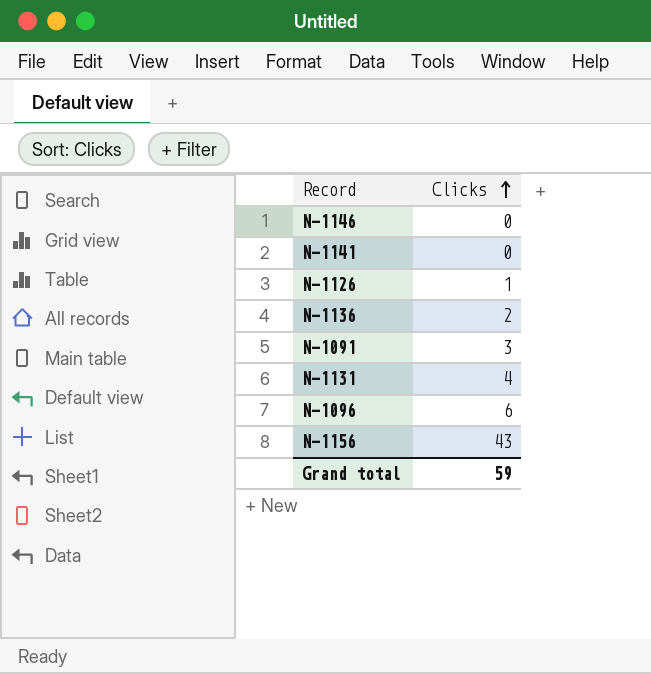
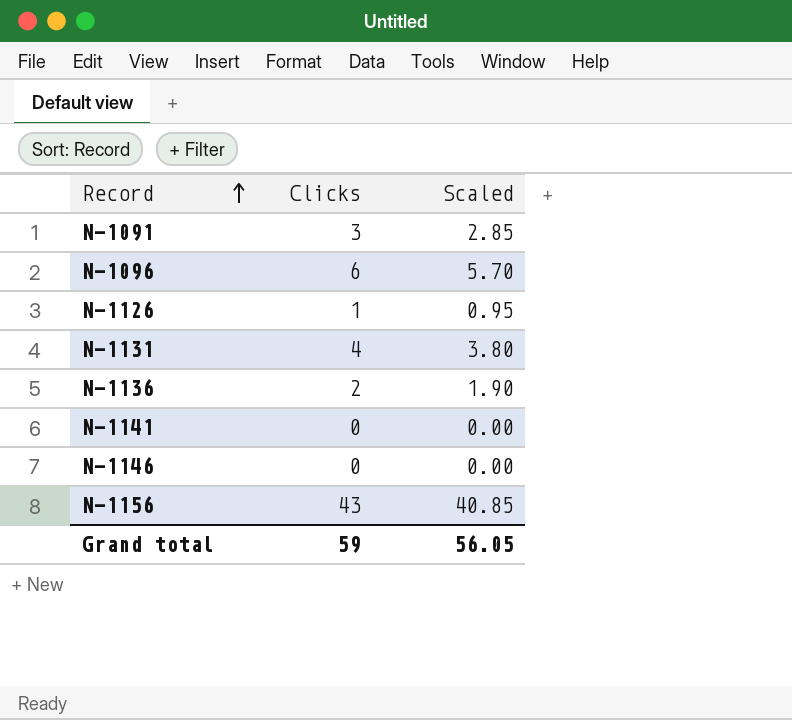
row order: Clicks ascending -> Record ascending
column Scaled | formula: none -> [Clicks] * 0.95

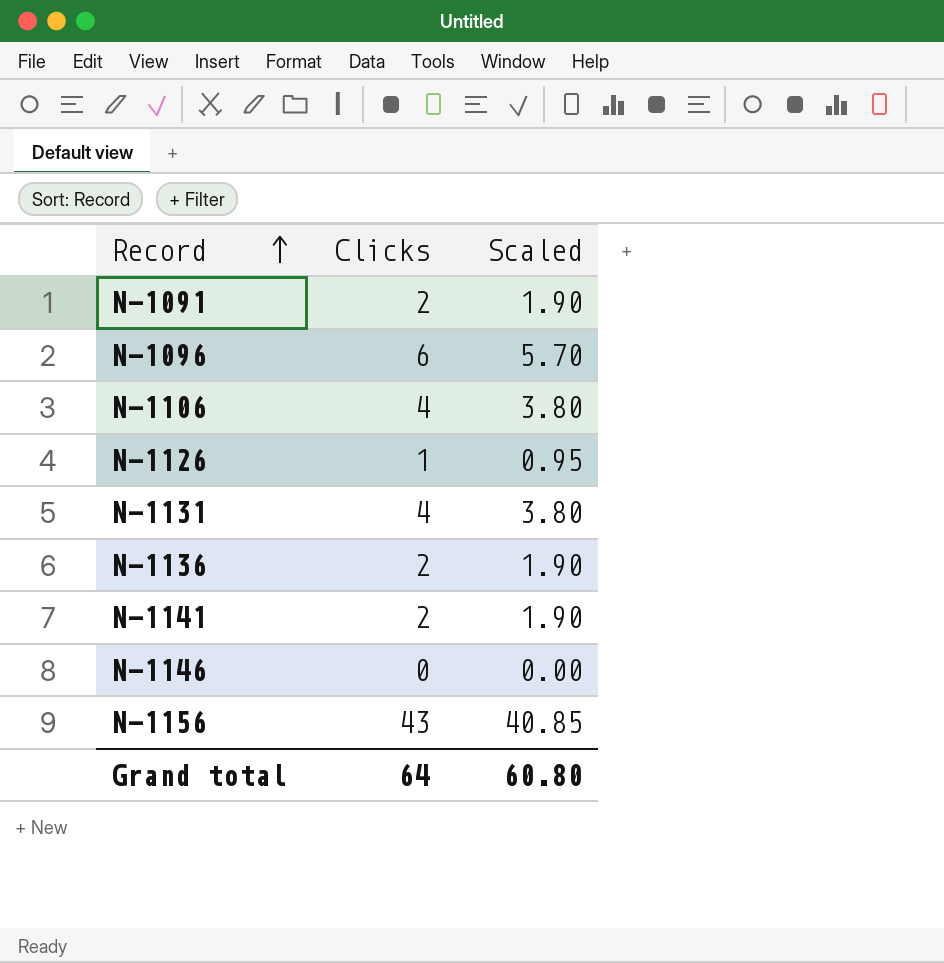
N-1091 | Clicks: 3 -> 2
N-1091 | Scaled: 2.85 -> 1.90
row N-1106: none -> 4 | 3.80
N-1141 | Clicks: 0 -> 2
N-1141 | Scaled: 0.00 -> 1.90
Grand total | Clicks: 59 -> 64
Grand total | Scaled: 56.05 -> 60.80

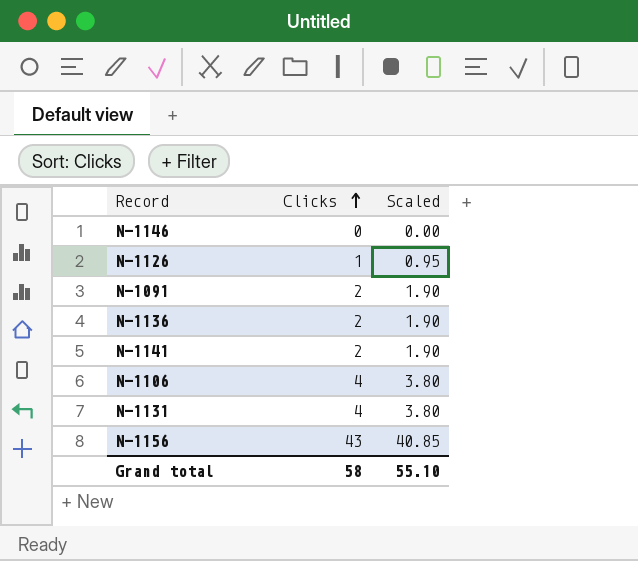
row order: Record ascending -> Clicks ascending
row N-1096: 6 | 5.70 -> none
Grand total | Clicks: 64 -> 58
Grand total | Scaled: 60.80 -> 55.10

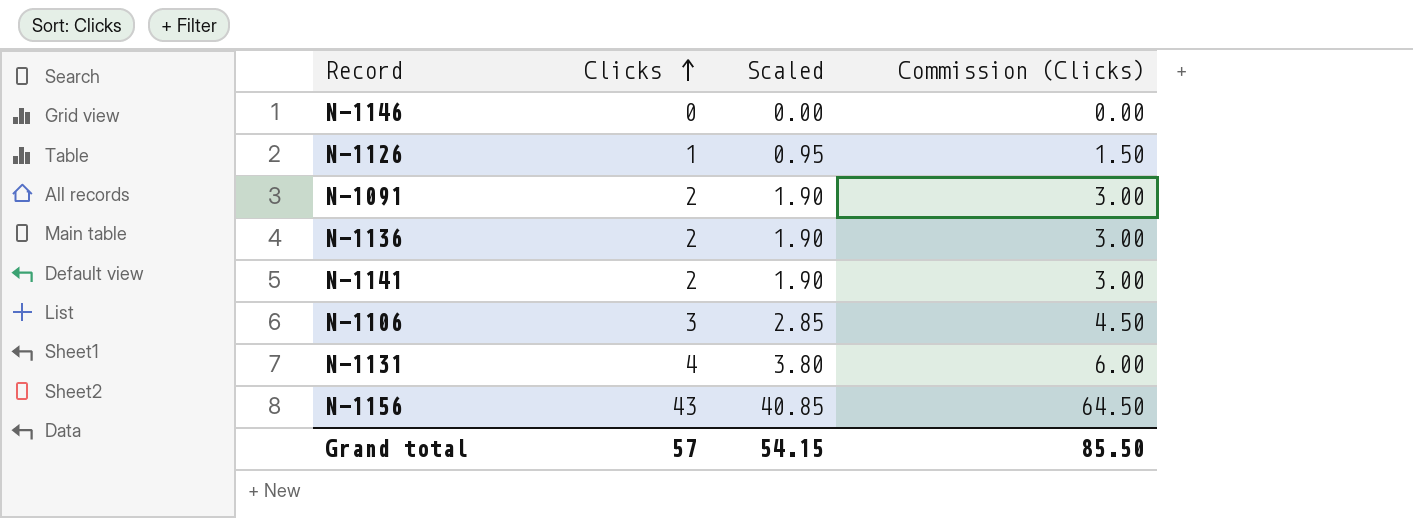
column Commission (Clicks) | formula: none -> [Clicks] * 1.5
N-1106 | Clicks: 4 -> 3
N-1106 | Scaled: 3.80 -> 2.85
Grand total | Clicks: 58 -> 57
Grand total | Scaled: 55.10 -> 54.15

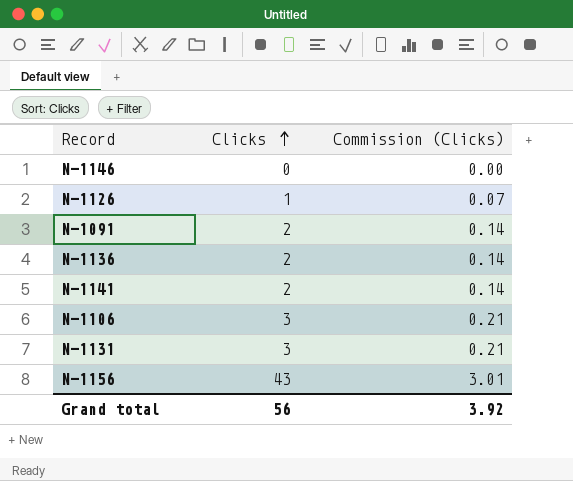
column Scaled | formula: [Clicks] * 0.95 -> none
column Commission (Clicks) | formula: [Clicks] * 1.5 -> [Clicks] * 0.07
N-1131 | Clicks: 4 -> 3
Grand total | Clicks: 57 -> 56
Grand total | Commission (Clicks): 85.50 -> 3.92

